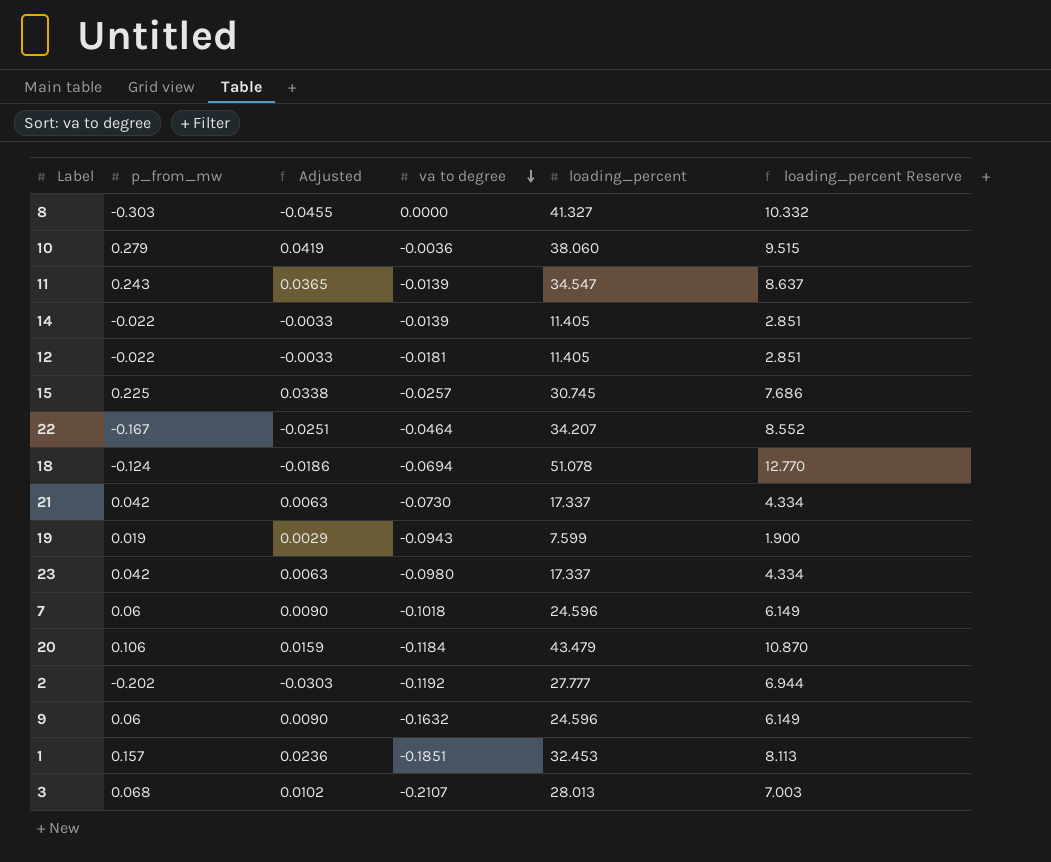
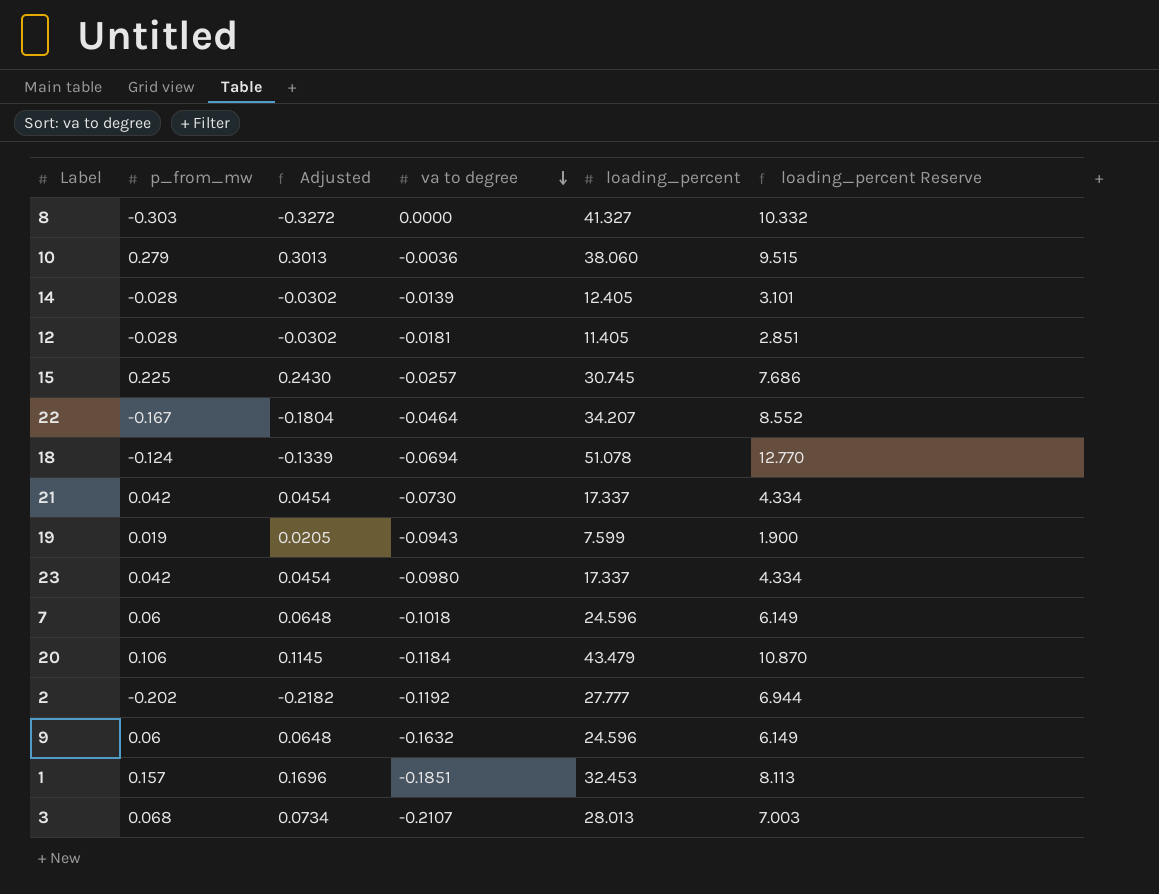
column Adjusted | formula: [p_from_mw] * 0.15 -> [p_from_mw] * 1.08
row 11: 0.243 | 0.0365 | -0.0139 | 34.547 | 8.637 -> none
14 | p_from_mw: -0.022 -> -0.028
14 | loading_percent: 11.405 -> 12.405
14 | loading_percent Reserve: 2.851 -> 3.101
12 | p_from_mw: -0.022 -> -0.028

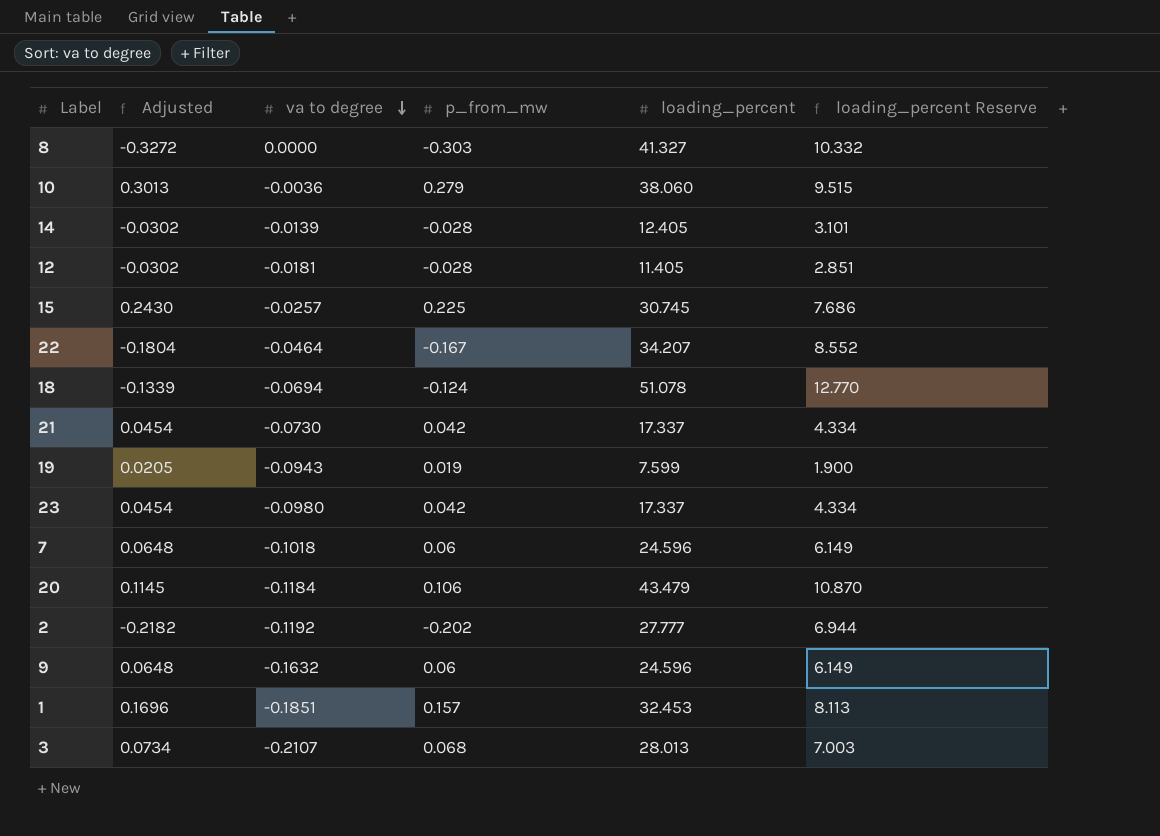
column p_from_mw | position: 2 -> 4

